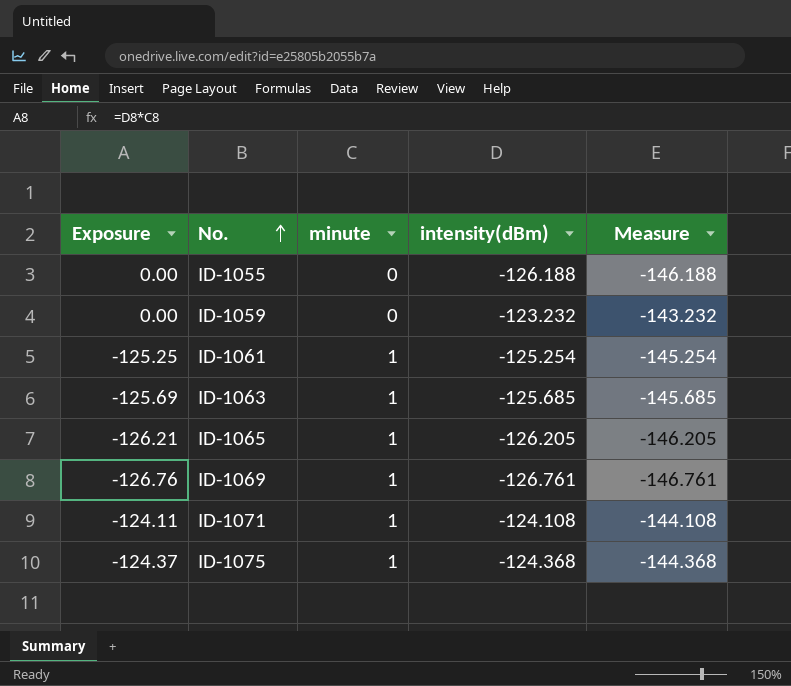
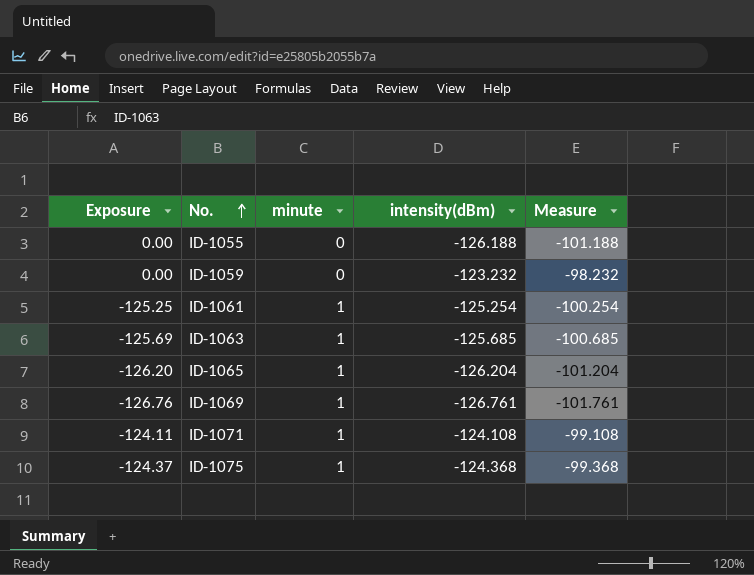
column Measure | formula: [intensity(dBm)] - 20 -> [intensity(dBm)] + 25
ID-1065 | Exposure: -126.21 -> -126.20
ID-1065 | intensity(dBm): -126.205 -> -126.204

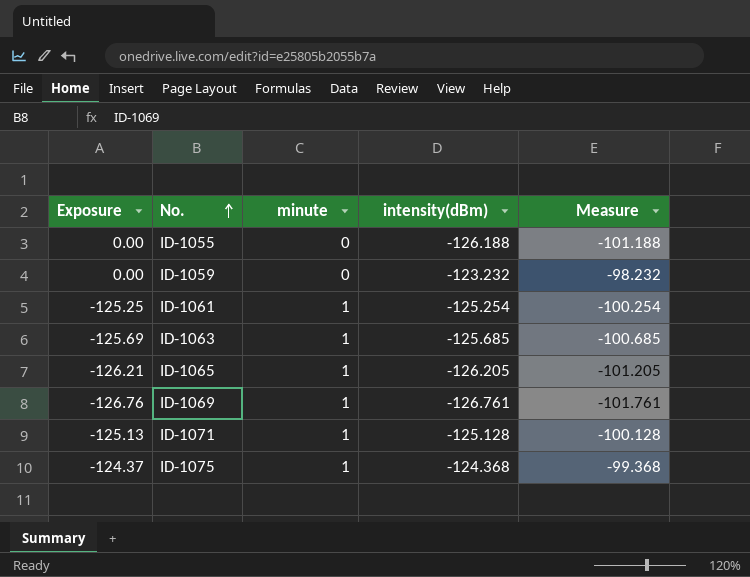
ID-1065 | Exposure: -126.20 -> -126.21
ID-1065 | intensity(dBm): -126.204 -> -126.205
ID-1065 | Measure: -101.204 -> -101.205
ID-1071 | Exposure: -124.11 -> -125.13
ID-1071 | intensity(dBm): -124.108 -> -125.128
ID-1071 | Measure: -99.108 -> -100.128

